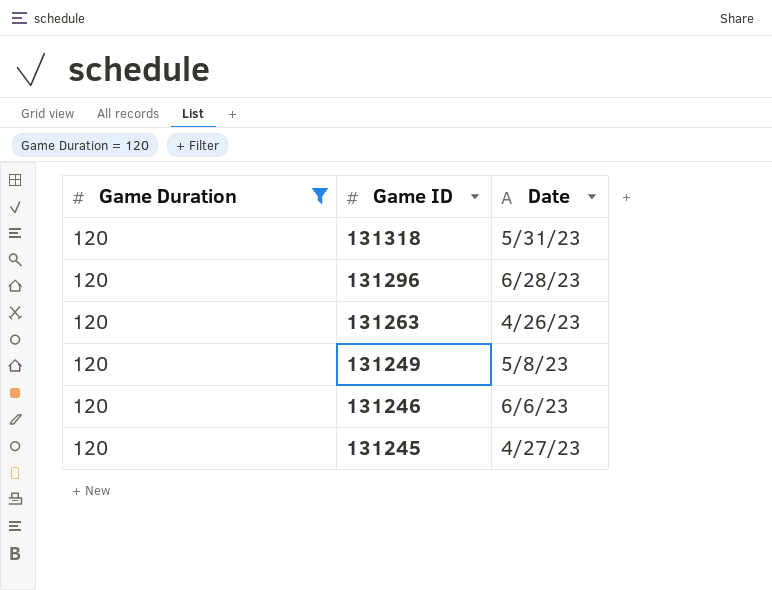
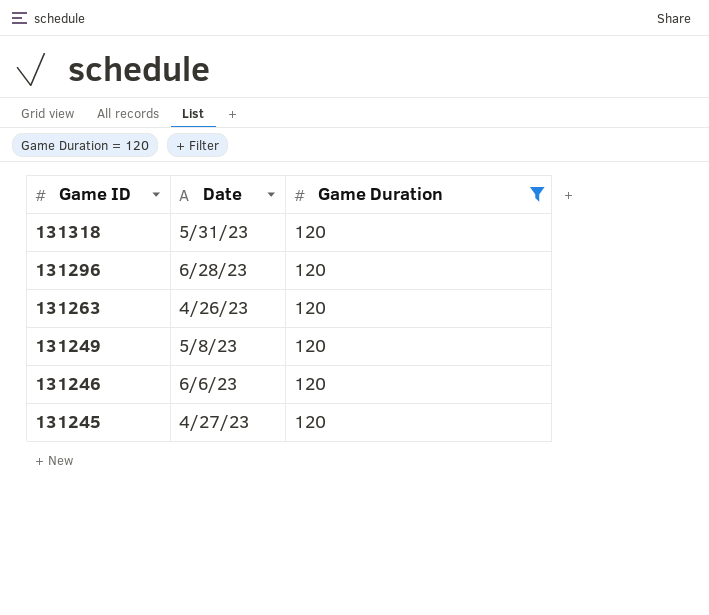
column Game Duration | position: 1 -> 3

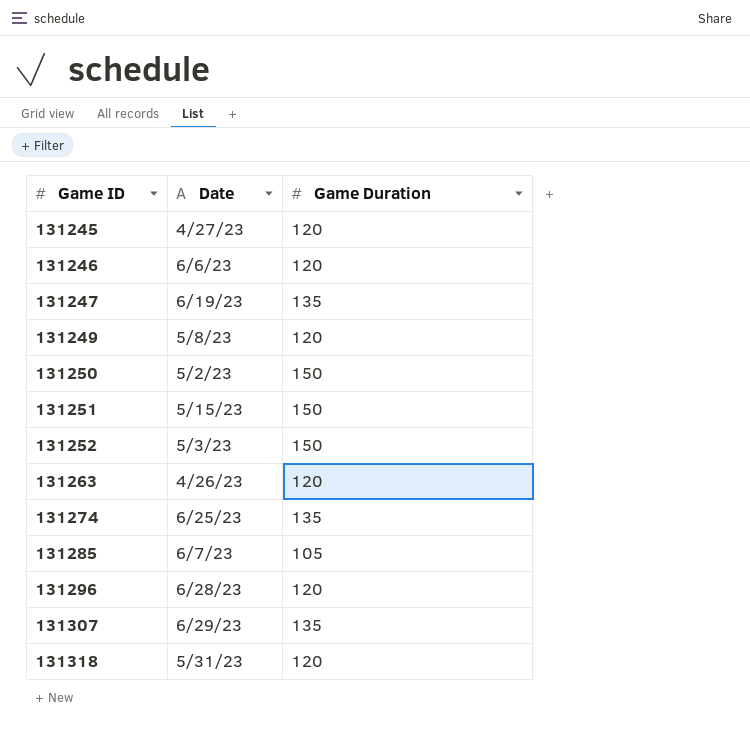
filter: Game Duration = 120 -> none
row order: Game ID descending -> Game ID ascending

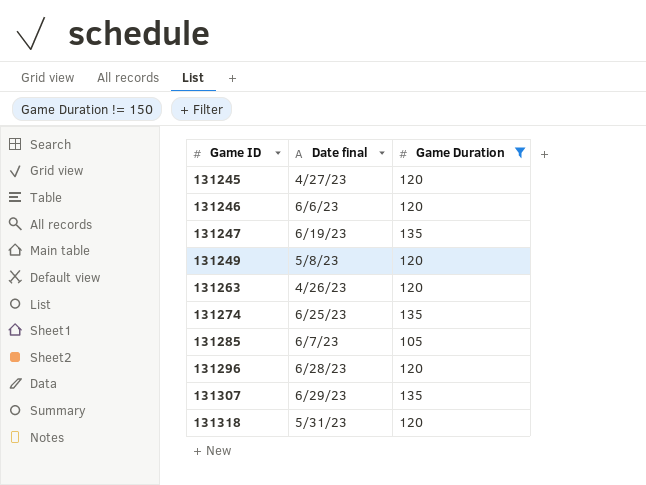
filter: none -> Game Duration != 150
column name: Date -> Date final

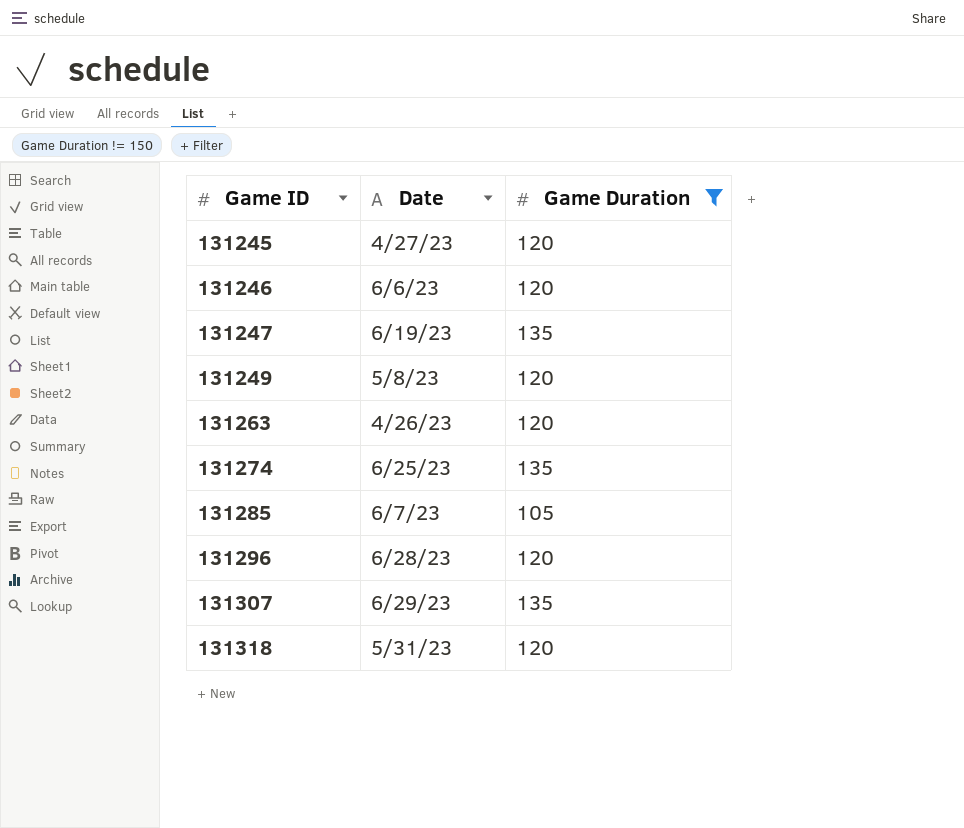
column name: Date final -> Date

